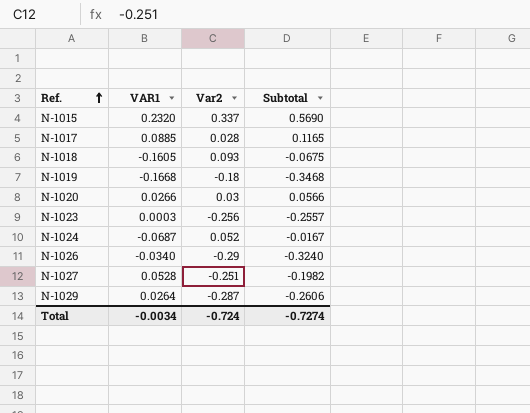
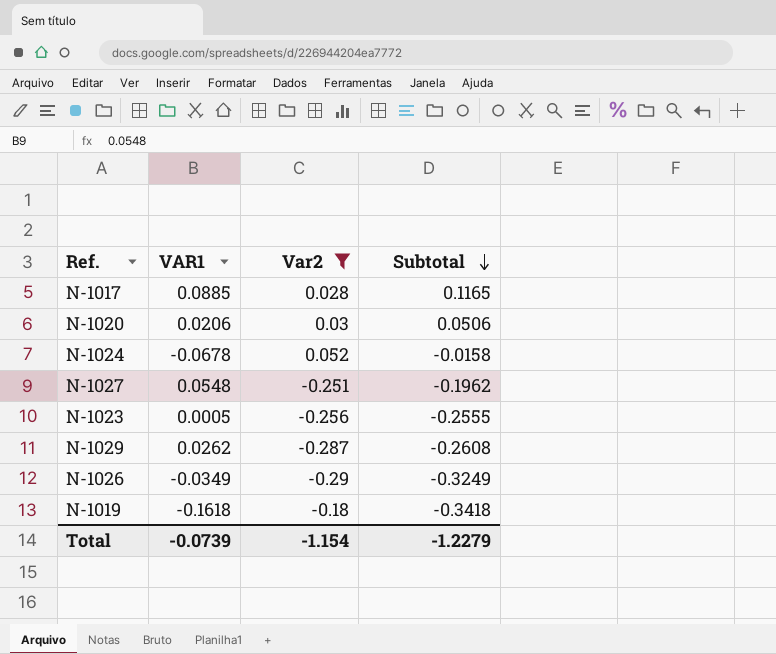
filter: none -> Var2 <= 0.052
row order: Ref. ascending -> Subtotal descending
N-1020 | VAR1: 0.0266 -> 0.0206
N-1020 | Subtotal: 0.0566 -> 0.0506
N-1024 | VAR1: -0.0687 -> -0.0678
N-1024 | Subtotal: -0.0167 -> -0.0158
N-1027 | VAR1: 0.0528 -> 0.0548
N-1027 | Subtotal: -0.1982 -> -0.1962
N-1023 | VAR1: 0.0003 -> 0.0005
N-1023 | Subtotal: -0.2557 -> -0.2555
N-1029 | VAR1: 0.0264 -> 0.0262
N-1029 | Subtotal: -0.2606 -> -0.2608
N-1026 | VAR1: -0.0340 -> -0.0349
N-1026 | Subtotal: -0.3240 -> -0.3249
N-1019 | VAR1: -0.1668 -> -0.1618
N-1019 | Subtotal: -0.3468 -> -0.3418
Total | VAR1: -0.0034 -> -0.0739
Total | Var2: -0.724 -> -1.154
Total | Subtotal: -0.7274 -> -1.2279

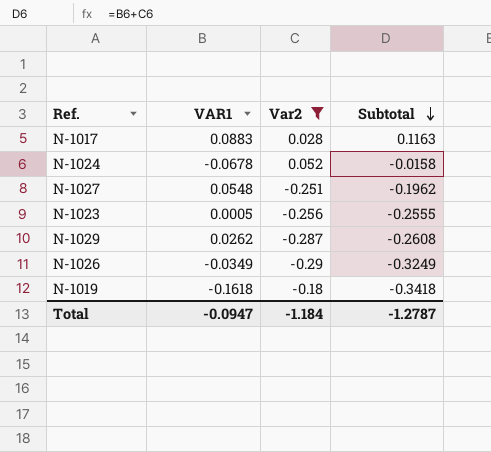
row N-1020: 0.0206 | 0.03 | 0.0506 -> none
N-1017 | VAR1: 0.0885 -> 0.0883
N-1017 | Subtotal: 0.1165 -> 0.1163
Total | VAR1: -0.0739 -> -0.0947
Total | Var2: -1.154 -> -1.184
Total | Subtotal: -1.2279 -> -1.2787

